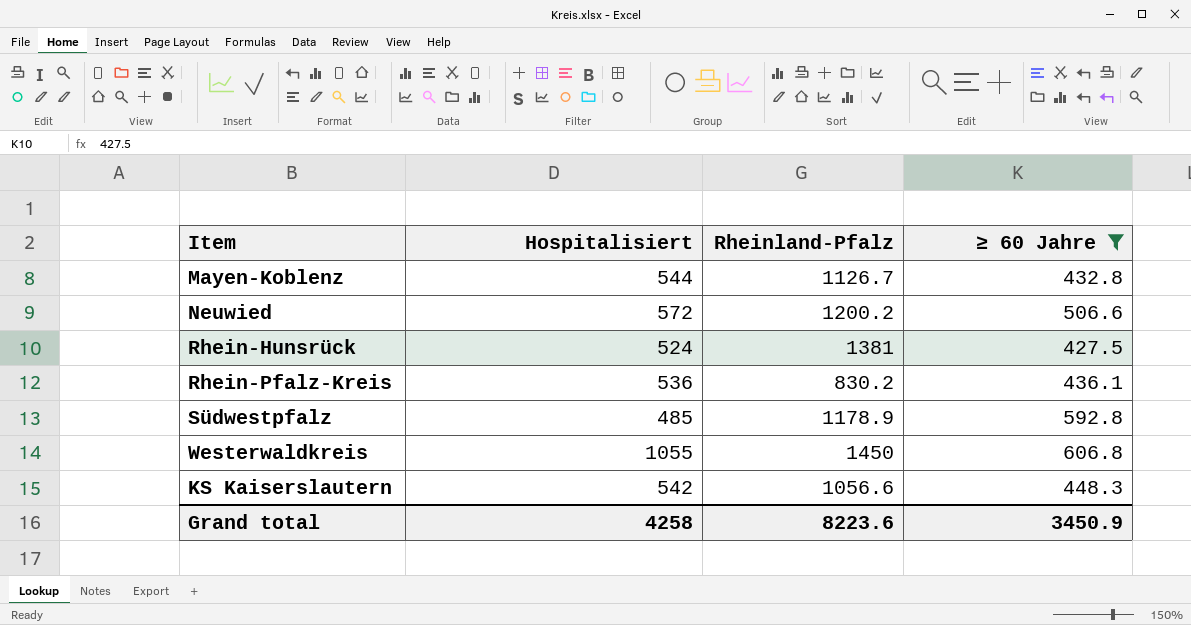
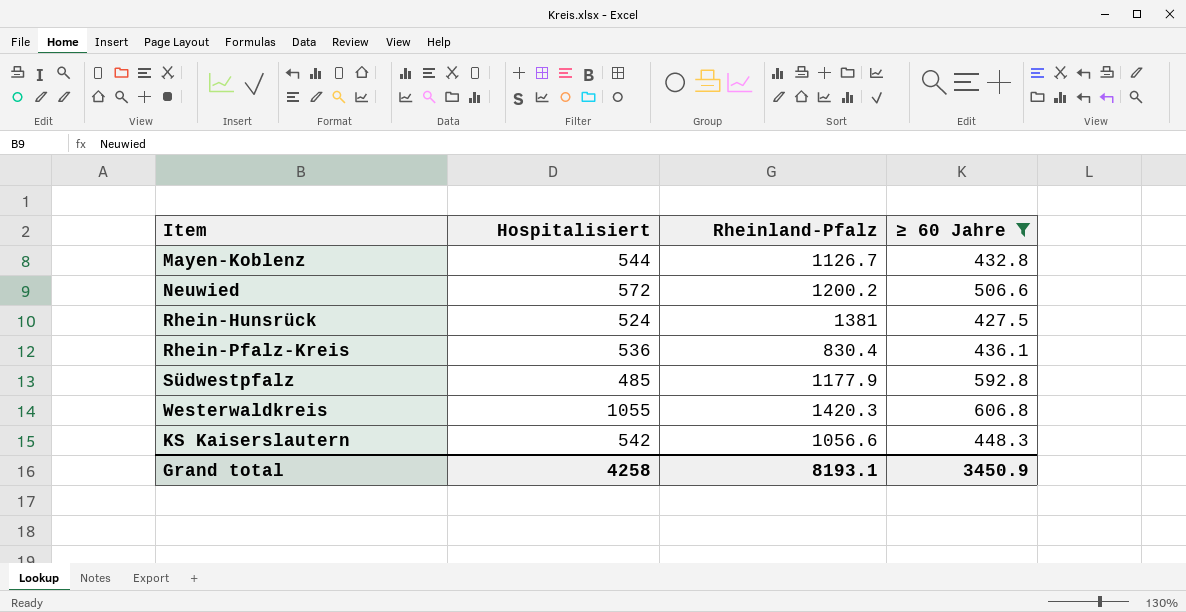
Rhein-Pfalz-Kreis | Rheinland-Pfalz: 830.2 -> 830.4
Südwestpfalz | Rheinland-Pfalz: 1178.9 -> 1177.9
Westerwaldkreis | Rheinland-Pfalz: 1450 -> 1420.3
Grand total | Rheinland-Pfalz: 8223.6 -> 8193.1

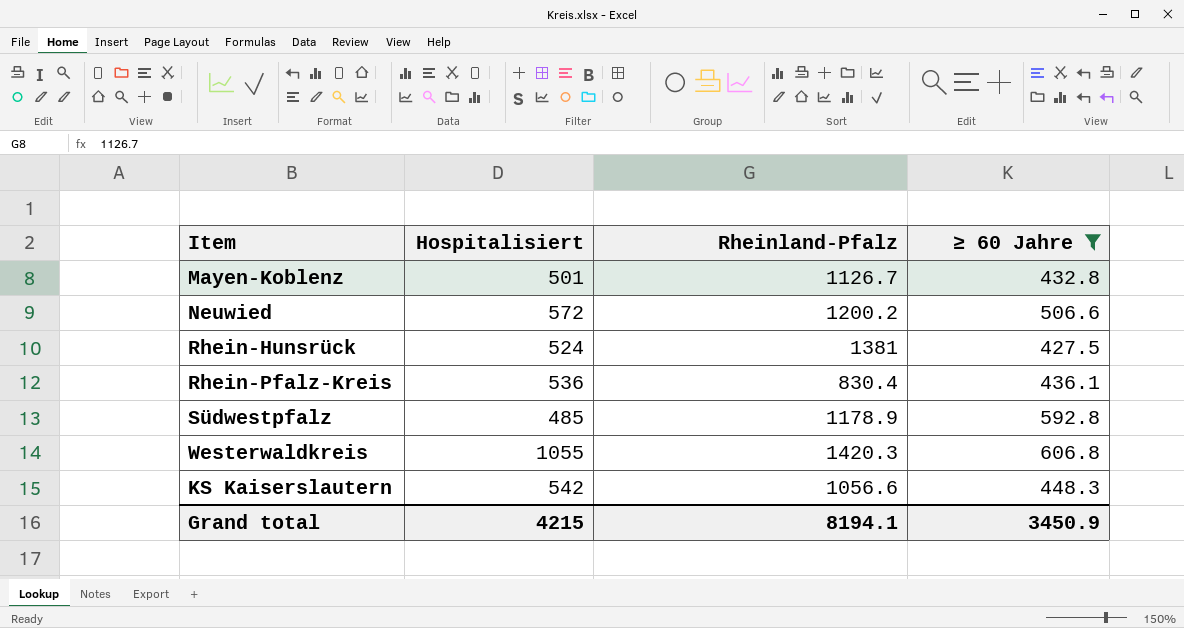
Mayen-Koblenz | Hospitalisiert: 544 -> 501
Südwestpfalz | Rheinland-Pfalz: 1177.9 -> 1178.9
Grand total | Hospitalisiert: 4258 -> 4215
Grand total | Rheinland-Pfalz: 8193.1 -> 8194.1

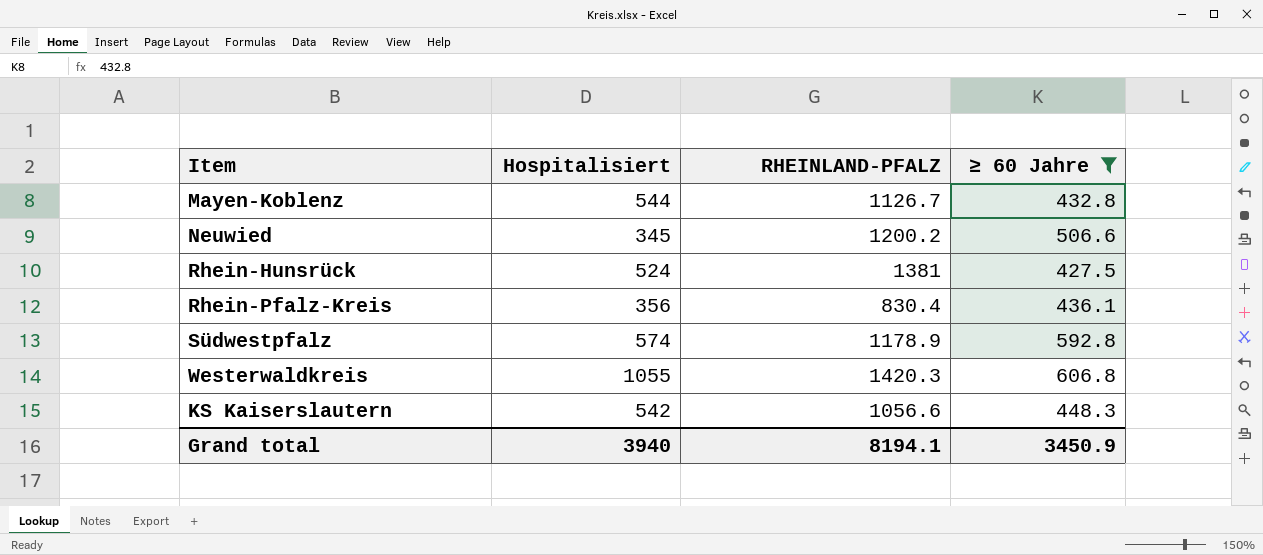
column name: Rheinland-Pfalz -> RHEINLAND-PFALZ
Mayen-Koblenz | Hospitalisiert: 501 -> 544
Neuwied | Hospitalisiert: 572 -> 345
Rhein-Pfalz-Kreis | Hospitalisiert: 536 -> 356
Südwestpfalz | Hospitalisiert: 485 -> 574
Grand total | Hospitalisiert: 4215 -> 3940

